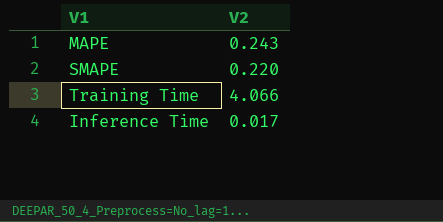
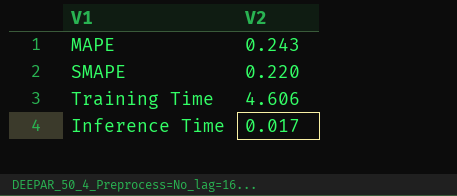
Training Time | V2: 4.066 -> 4.606

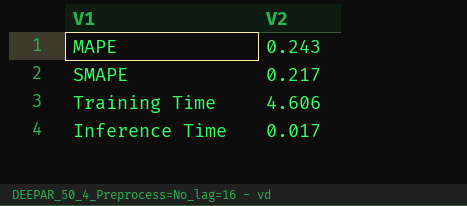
SMAPE | V2: 0.220 -> 0.217

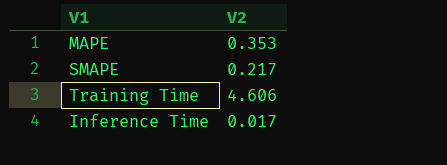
MAPE | V2: 0.243 -> 0.353

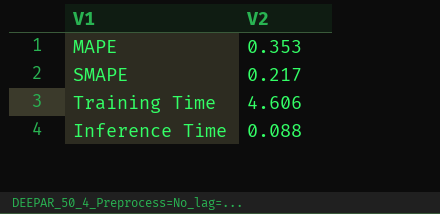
Inference Time | V2: 0.017 -> 0.088

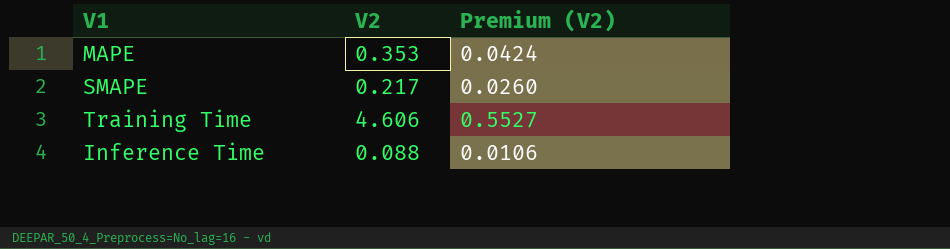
column Premium (V2) | formula: none -> [V2] * 0.12

